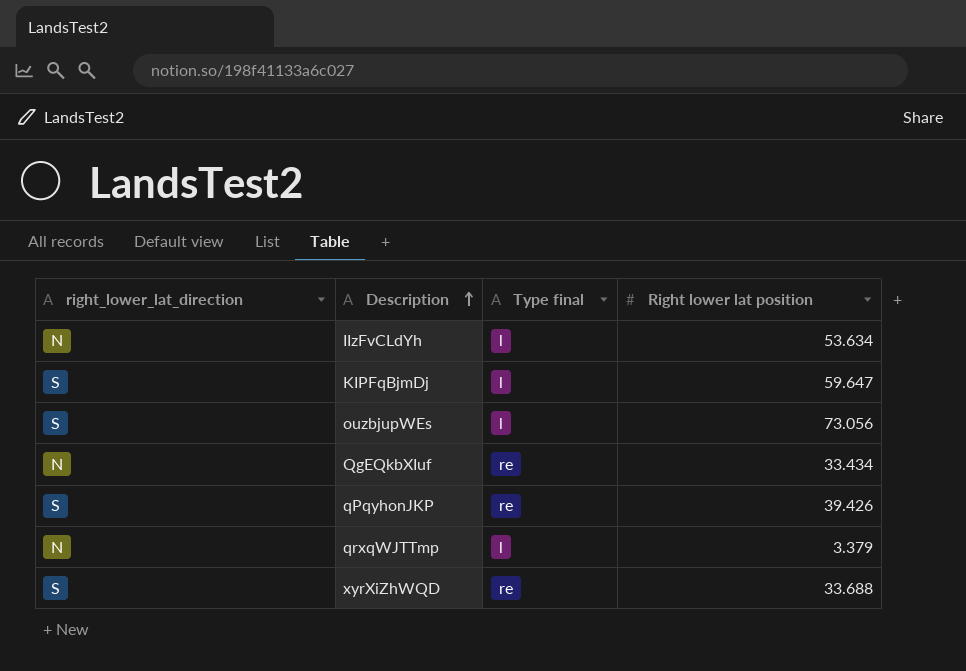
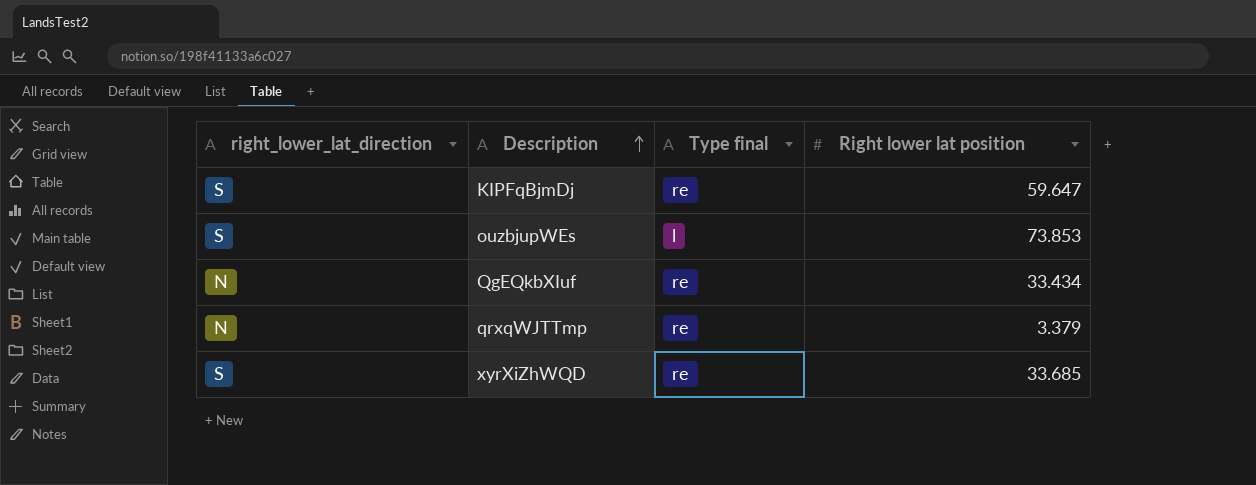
row IIzFvCLdYh: N | l | 53.634 -> none
row qPqyhonJKP: S | re | 39.426 -> none
KIPFqBjmDj | Type final: l -> re
ouzbjupWEs | Right lower lat position: 73.056 -> 73.853
qrxqWJTTmp | Type final: l -> re
xyrXiZhWQD | Right lower lat position: 33.688 -> 33.685

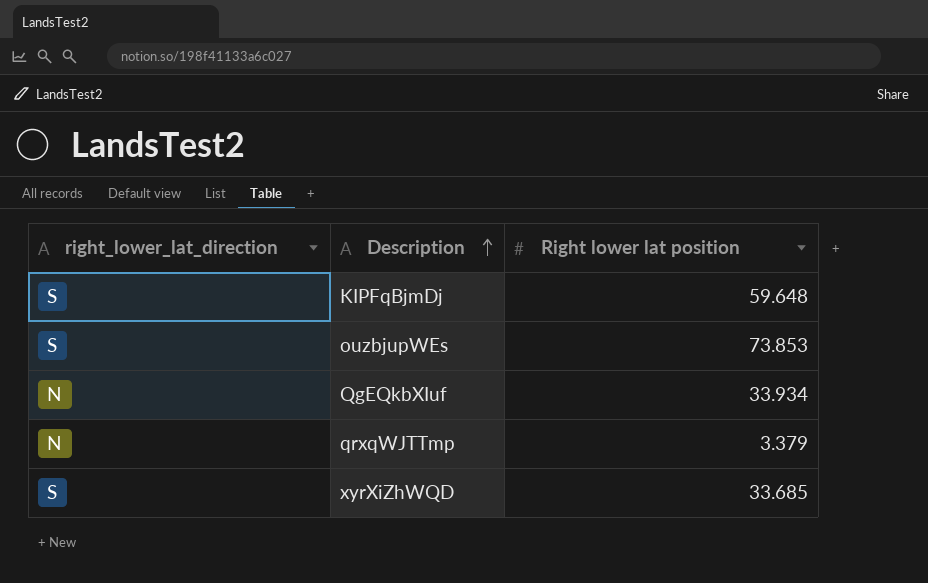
column Type final | position: 3 -> none
KIPFqBjmDj | Right lower lat position: 59.647 -> 59.648
QgEQkbXIuf | Right lower lat position: 33.434 -> 33.934

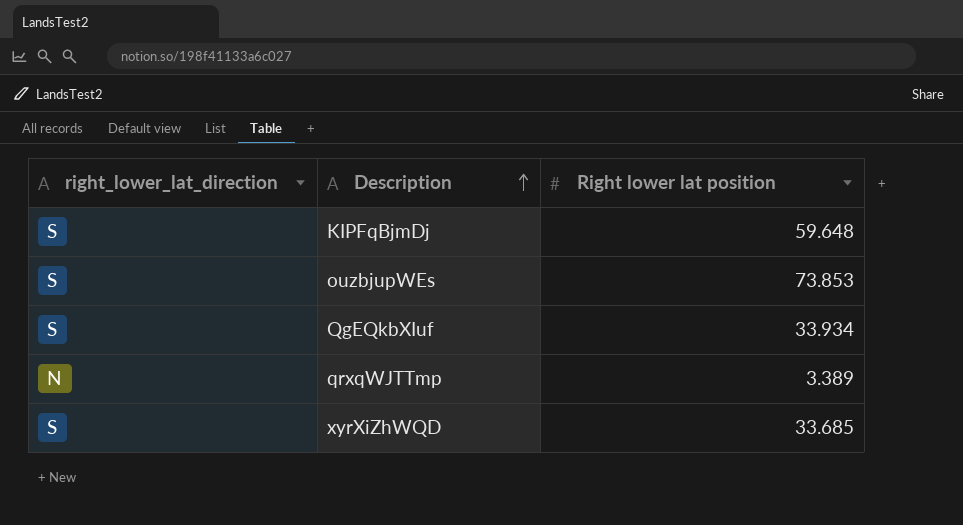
QgEQkbXIuf | right_lower_lat_direction: N -> S
qrxqWJTTmp | Right lower lat position: 3.379 -> 3.389

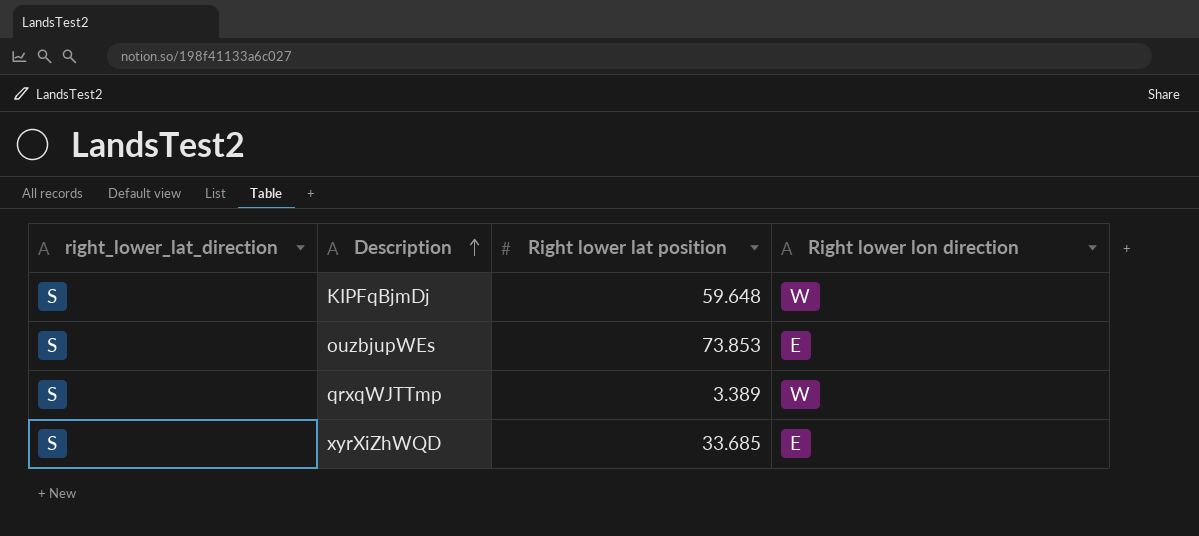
column Right lower lon direction | position: none -> 4
row QgEQkbXIuf: S | 33.934 -> none
qrxqWJTTmp | right_lower_lat_direction: N -> S

